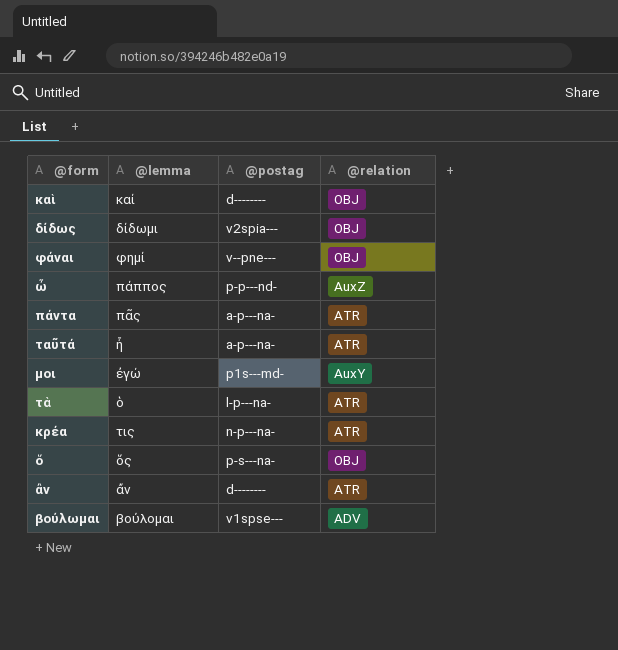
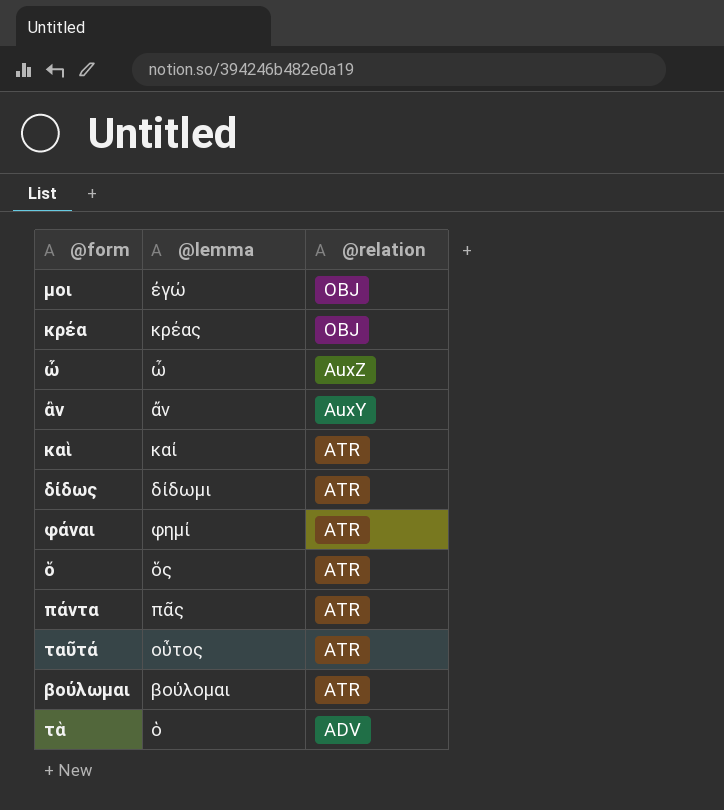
row order: none -> @relation descending
column @postag | position: 3 -> none
μοι | @relation: AuxY -> OBJ
κρέα | @lemma: τις -> κρέας
κρέα | @relation: ATR -> OBJ
ὦ | @lemma: πάππος -> ὦ
ἂν | @relation: ATR -> AuxY
καὶ | @relation: OBJ -> ATR
δίδως | @relation: OBJ -> ATR
φάναι | @relation: OBJ -> ATR
ὅ | @relation: OBJ -> ATR
ταῦτά | @lemma: ἦ -> οὗτος
βούλωμαι | @relation: ADV -> ATR
τὰ | @relation: ATR -> ADV

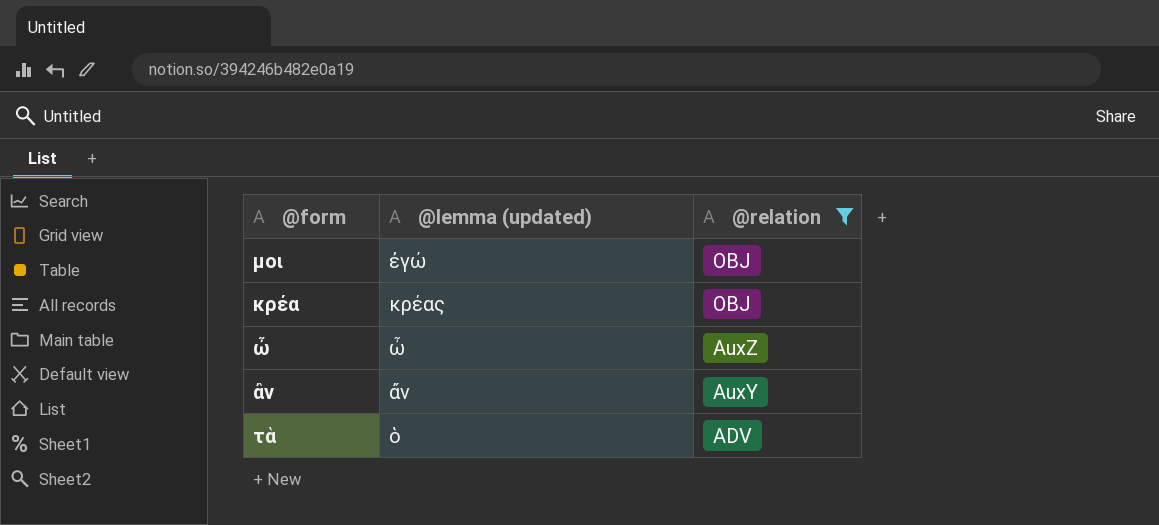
filter: none -> @relation != ATR
column name: @lemma -> @lemma (updated)

